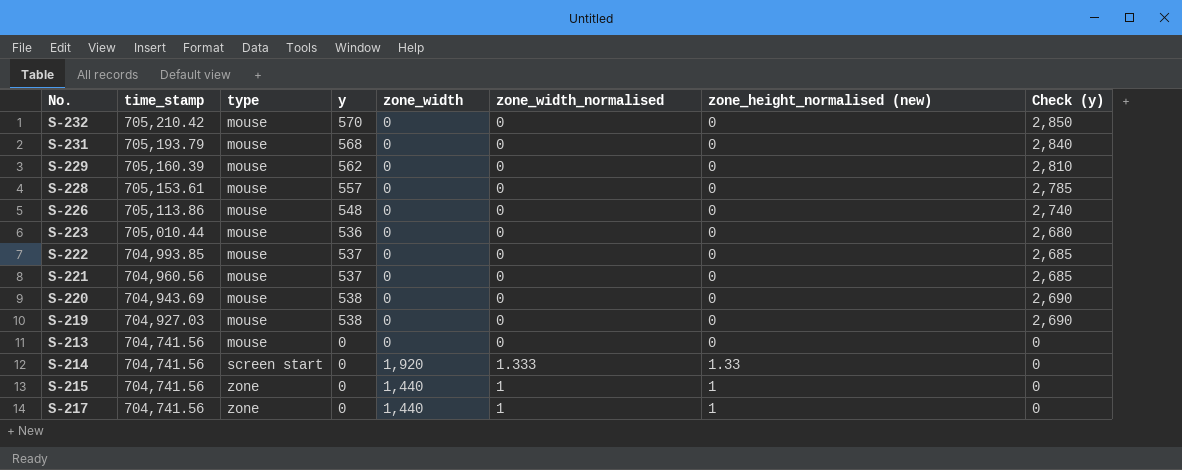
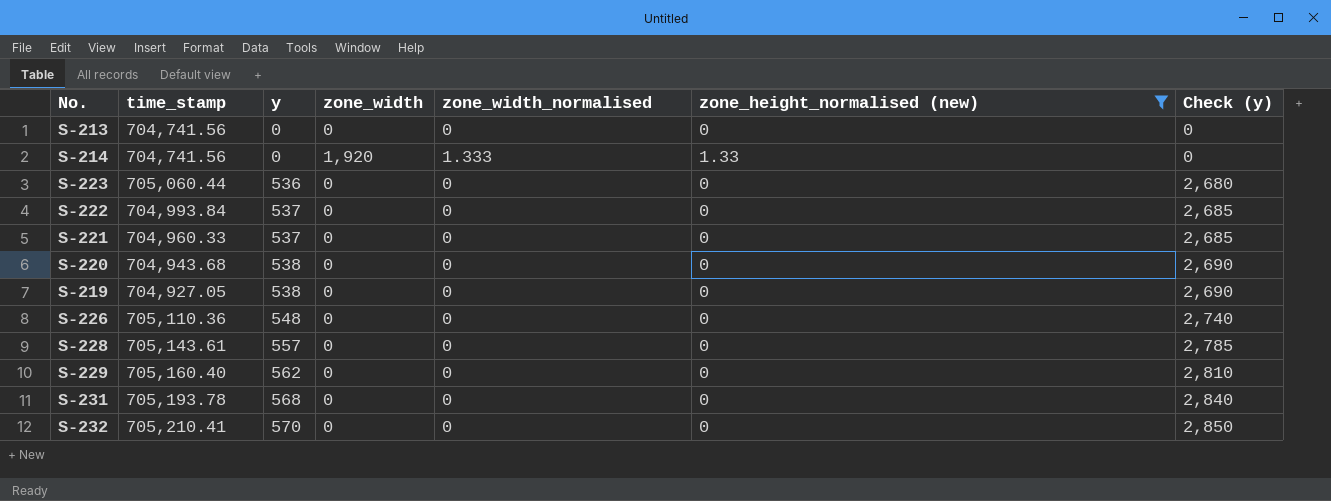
filter: none -> zone_height_normalised (new) != 1
row order: time_stamp descending -> y ascending
column type | position: 3 -> none
S-223 | time_stamp: 705,010.44 -> 705,060.44
S-222 | time_stamp: 704,993.85 -> 704,993.84
S-221 | time_stamp: 704,960.56 -> 704,960.33
S-220 | time_stamp: 704,943.69 -> 704,943.68
S-219 | time_stamp: 704,927.03 -> 704,927.05
S-226 | time_stamp: 705,113.86 -> 705,110.36
S-228 | time_stamp: 705,153.61 -> 705,143.61
S-229 | time_stamp: 705,160.39 -> 705,160.40
S-231 | time_stamp: 705,193.79 -> 705,193.78
S-232 | time_stamp: 705,210.42 -> 705,210.41

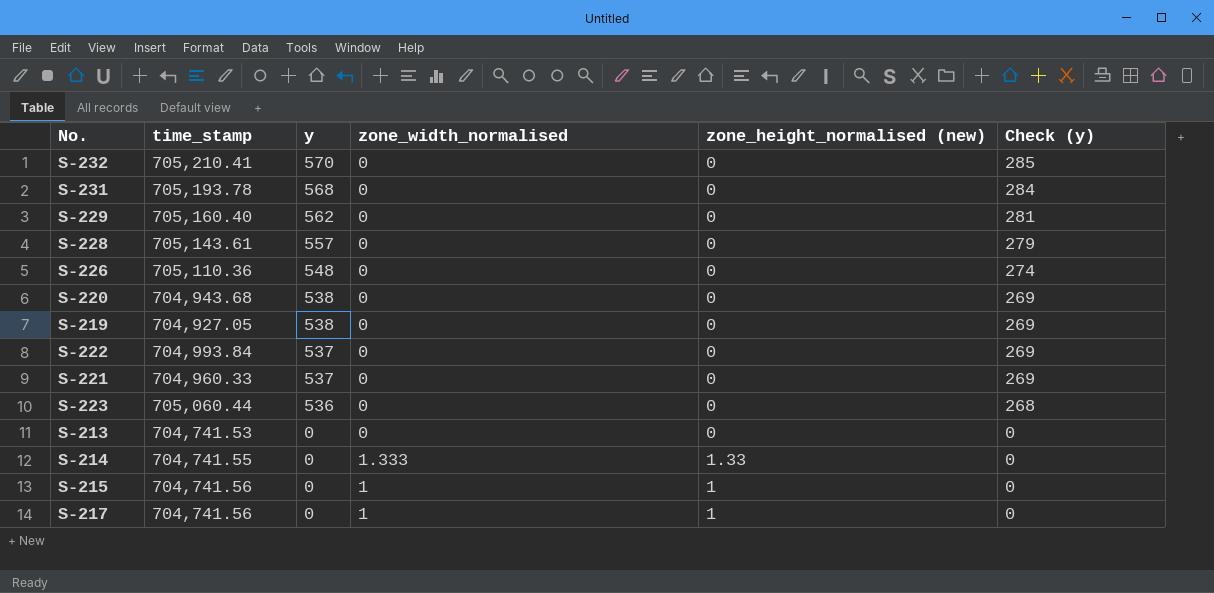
filter: zone_height_normalised (new) != 1 -> none
row order: y ascending -> y descending
column zone_width | position: 4 -> none
column Check (y) | formula: [y] * 5 -> [y] * 0.5
S-213 | time_stamp: 704,741.56 -> 704,741.53
S-214 | time_stamp: 704,741.56 -> 704,741.55

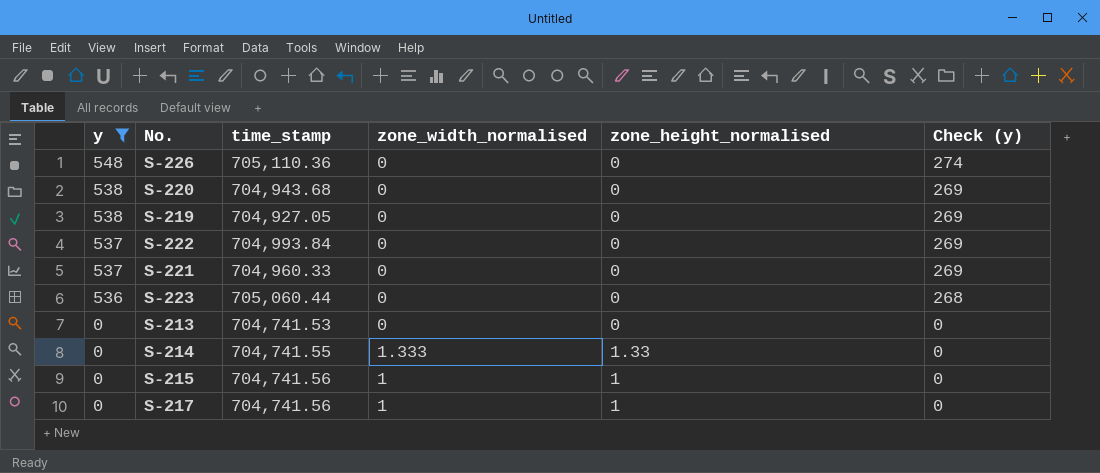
filter: none -> y <= 548
column y | position: 3 -> 1
column name: zone_height_normalised (new) -> zone_height_normalised

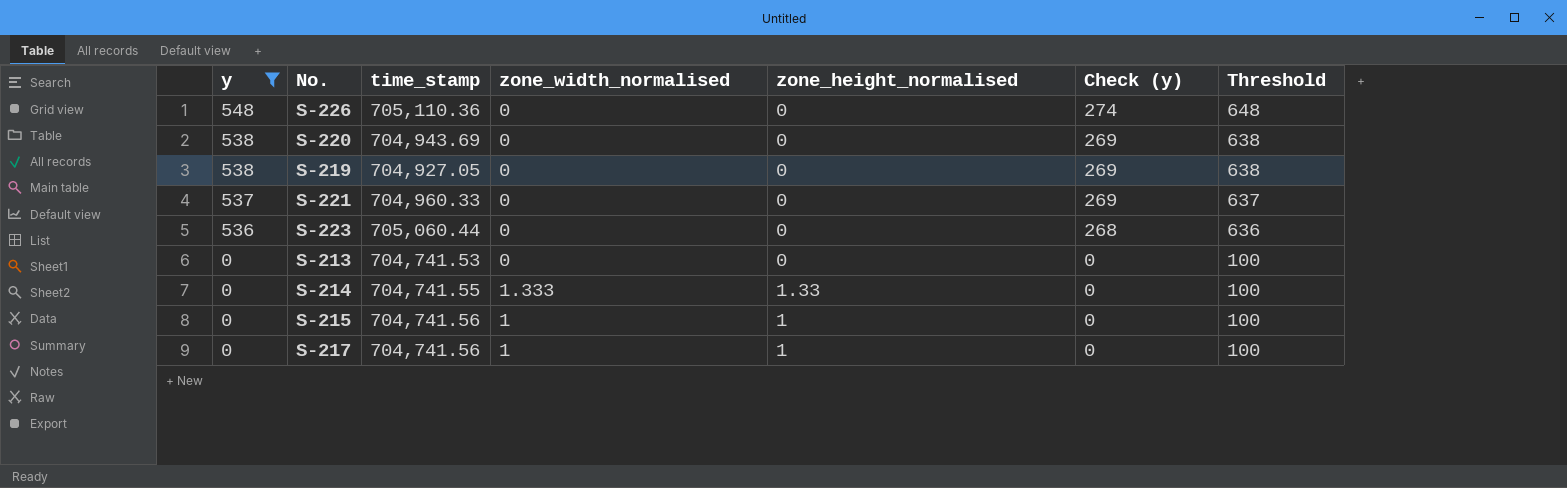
column Threshold | formula: none -> [y] + 100
row S-222: 537 | 704,993.84 | 0 | 0 | 269 -> none
S-220 | time_stamp: 704,943.68 -> 704,943.69

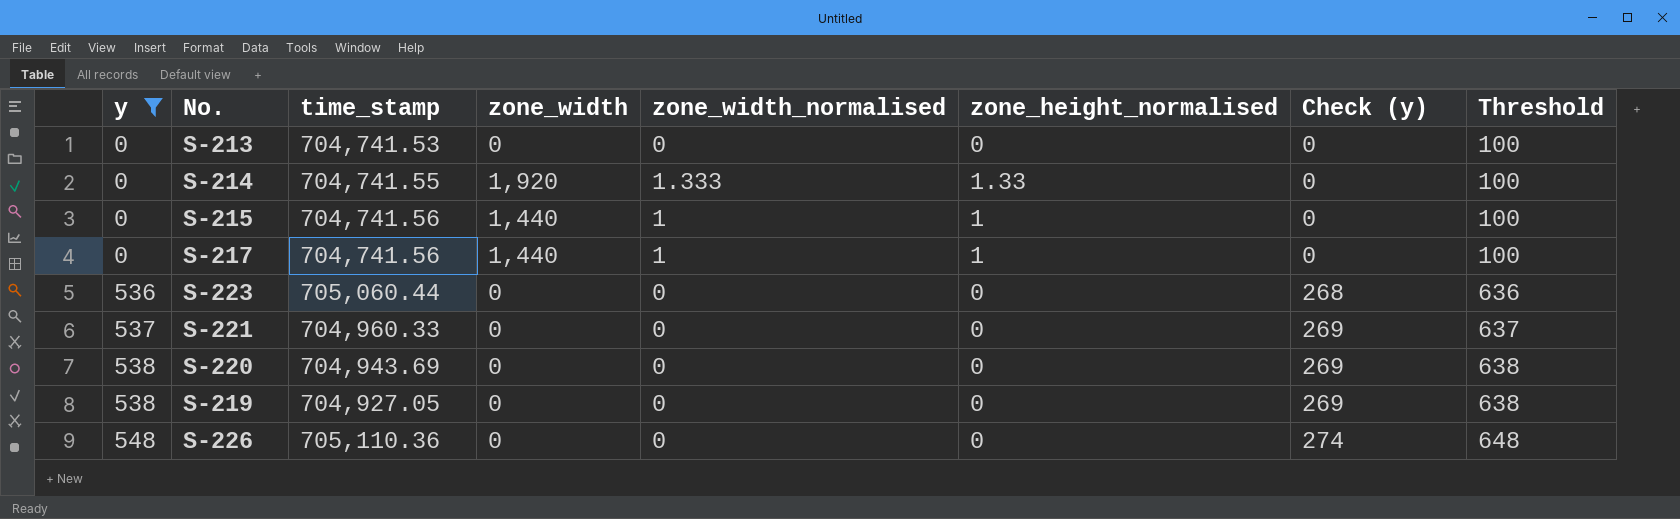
row order: y descending -> y ascending
column zone_width | position: none -> 4

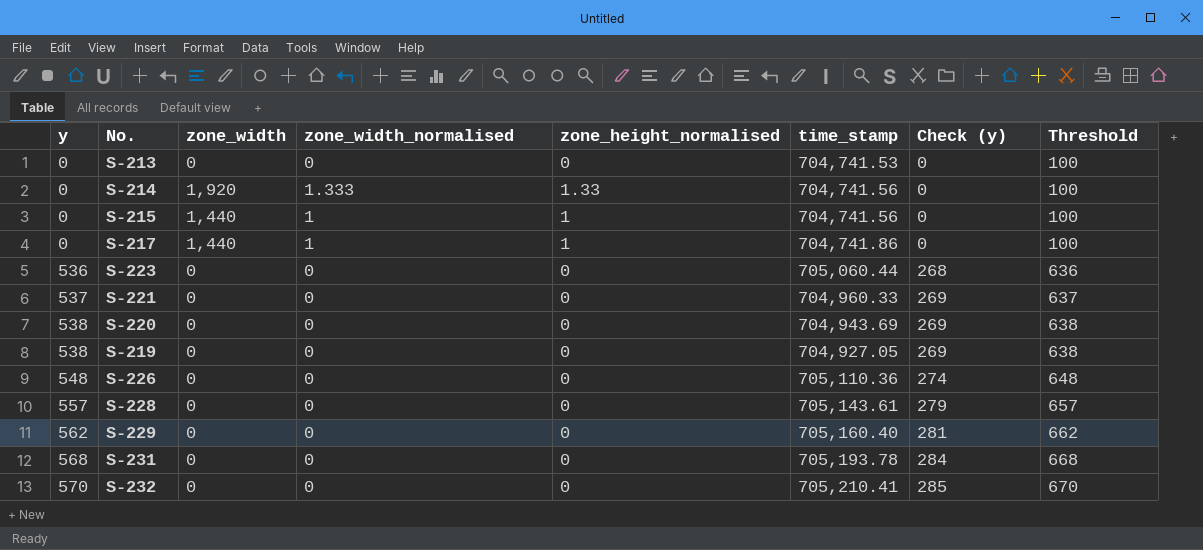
filter: y <= 548 -> none
column time_stamp | position: 3 -> 6
S-214 | time_stamp: 704,741.55 -> 704,741.56
S-217 | time_stamp: 704,741.56 -> 704,741.86

